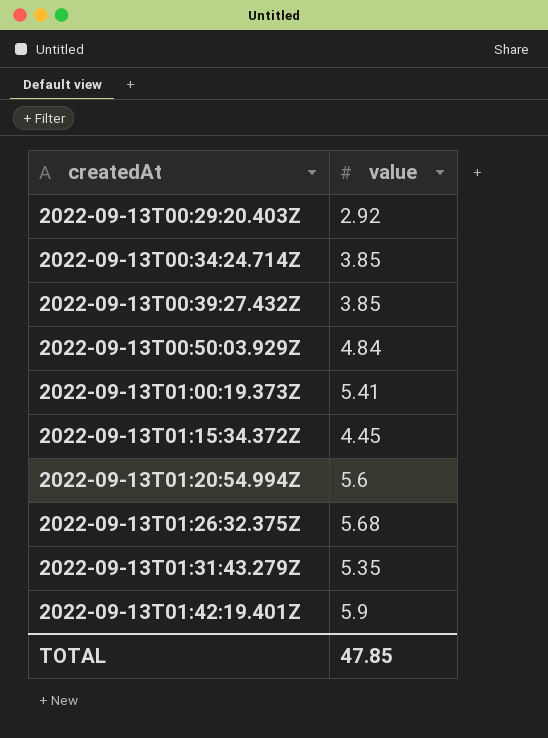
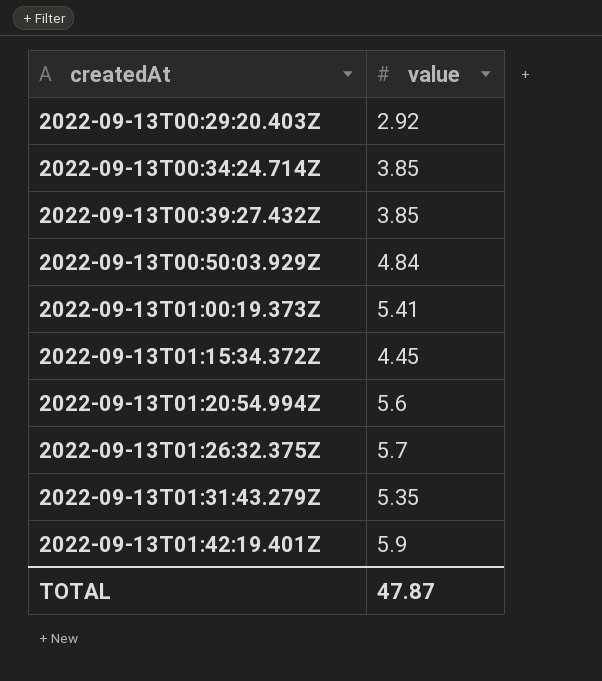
2022-09-13T01:26:32.375Z | value: 5.68 -> 5.7
TOTAL | value: 47.85 -> 47.87

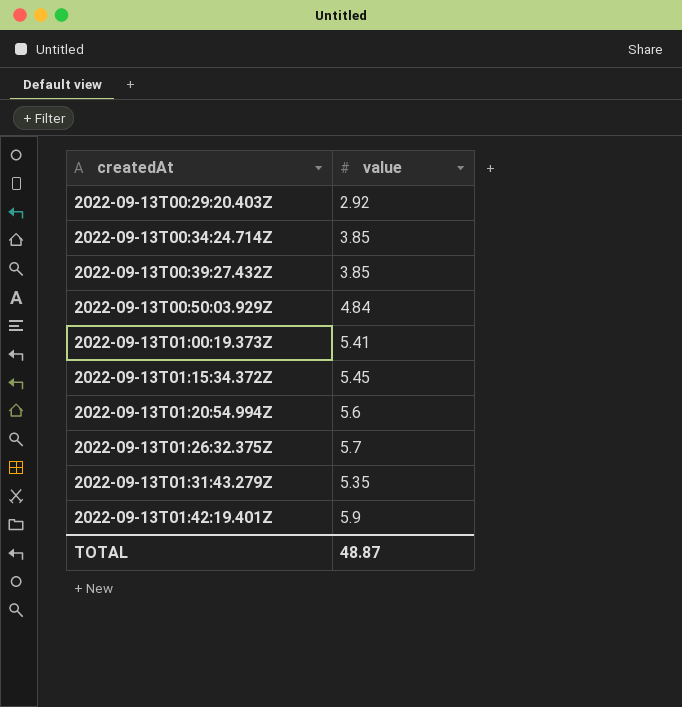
2022-09-13T01:15:34.372Z | value: 4.45 -> 5.45
TOTAL | value: 47.87 -> 48.87

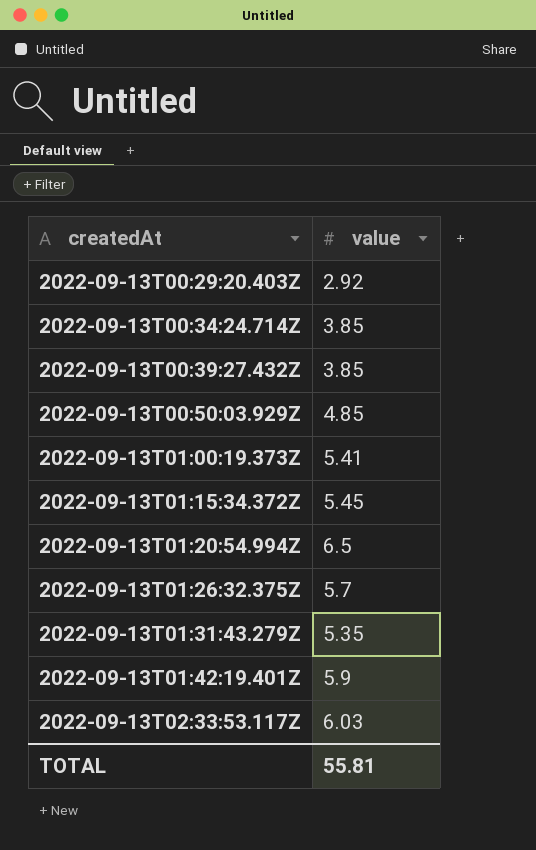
2022-09-13T00:50:03.929Z | value: 4.84 -> 4.85
2022-09-13T01:20:54.994Z | value: 5.6 -> 6.5
row 2022-09-13T02:33:53.117Z: none -> 6.03
TOTAL | value: 48.87 -> 55.81

